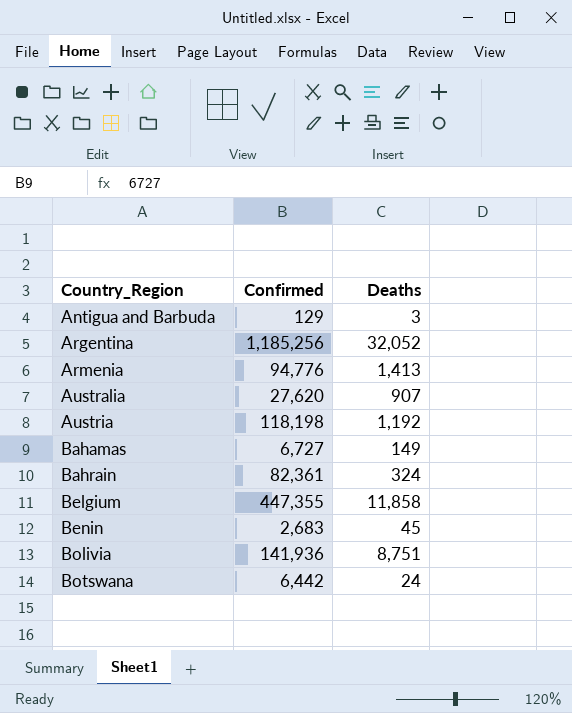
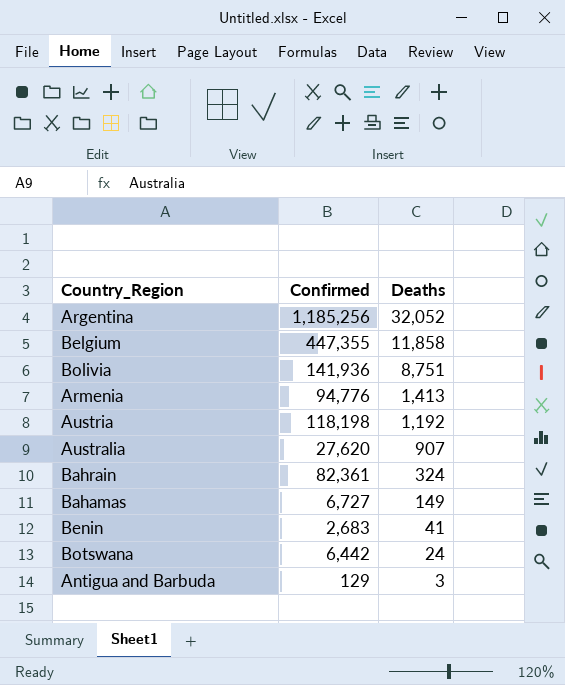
row order: Country_Region ascending -> Deaths descending
Benin | Deaths: 45 -> 41

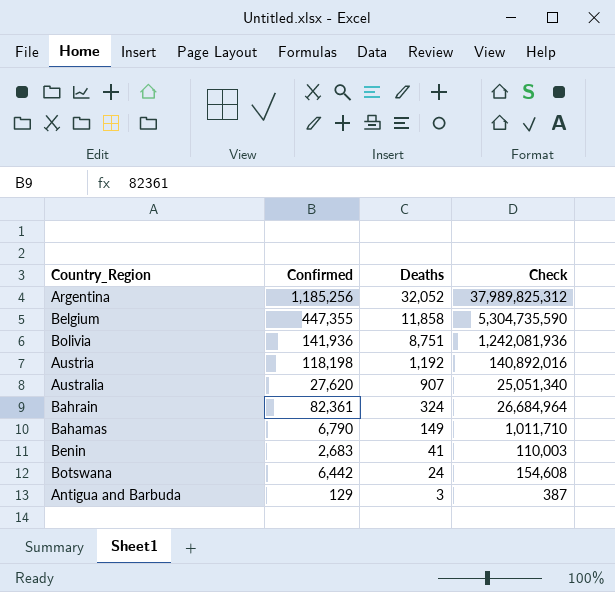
column Check | formula: none -> [Confirmed] * [Deaths]
row Armenia: 94,776 | 1,413 -> none
Bahamas | Confirmed: 6,727 -> 6,790

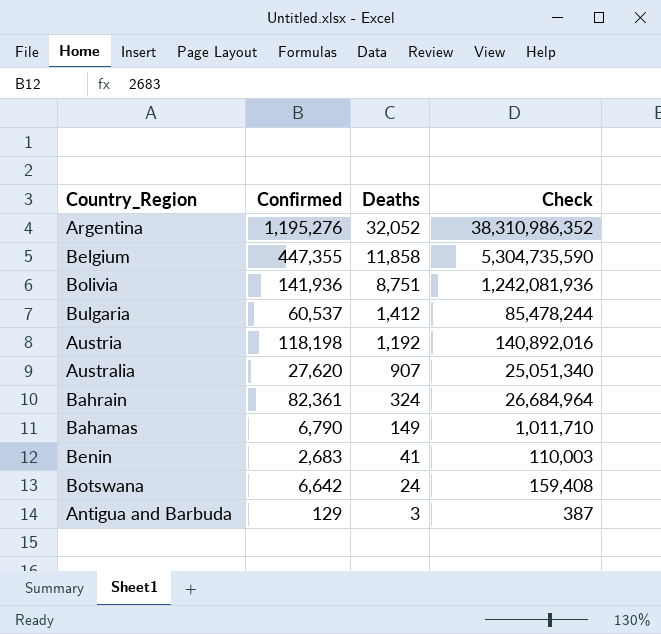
Argentina | Confirmed: 1,185,256 -> 1,195,276
Argentina | Check: 37,989,825,312 -> 38,310,986,352
row Bulgaria: none -> 60,537 | 1,412 | 85,478,244
Botswana | Confirmed: 6,442 -> 6,642
Botswana | Check: 154,608 -> 159,408

